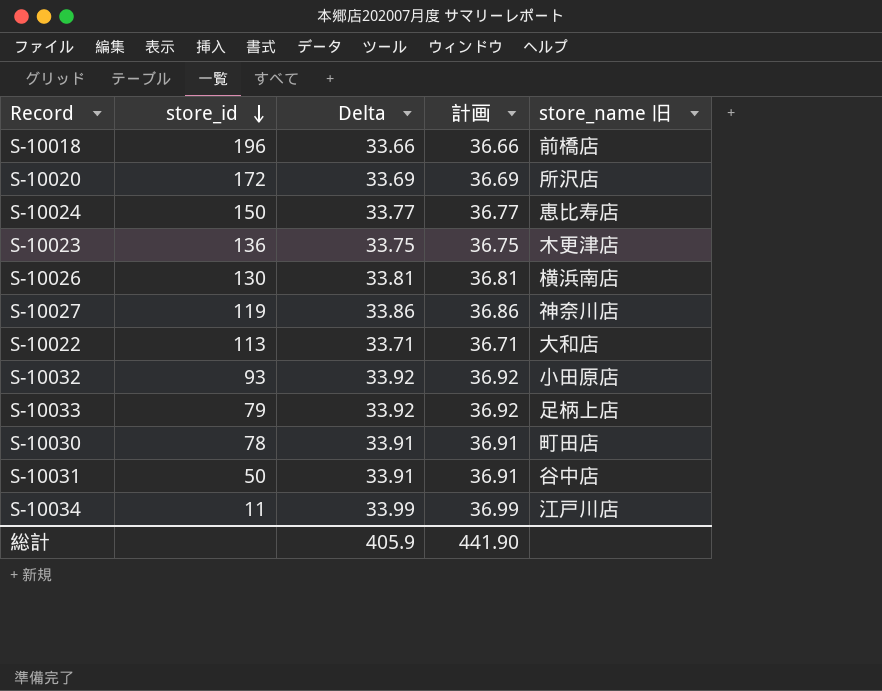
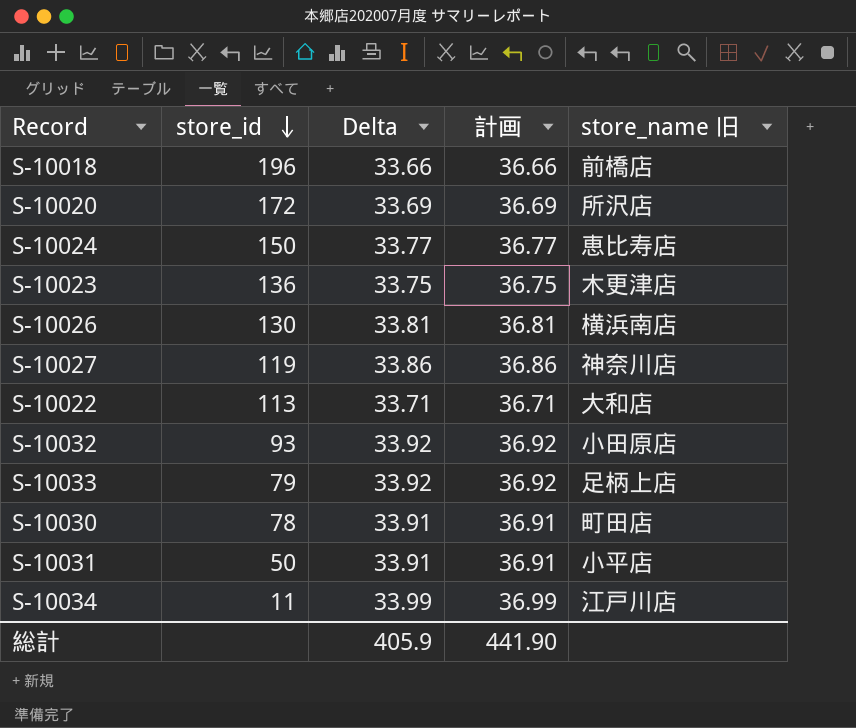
S-10031 | store_name 旧: 谷中店 -> 小平店

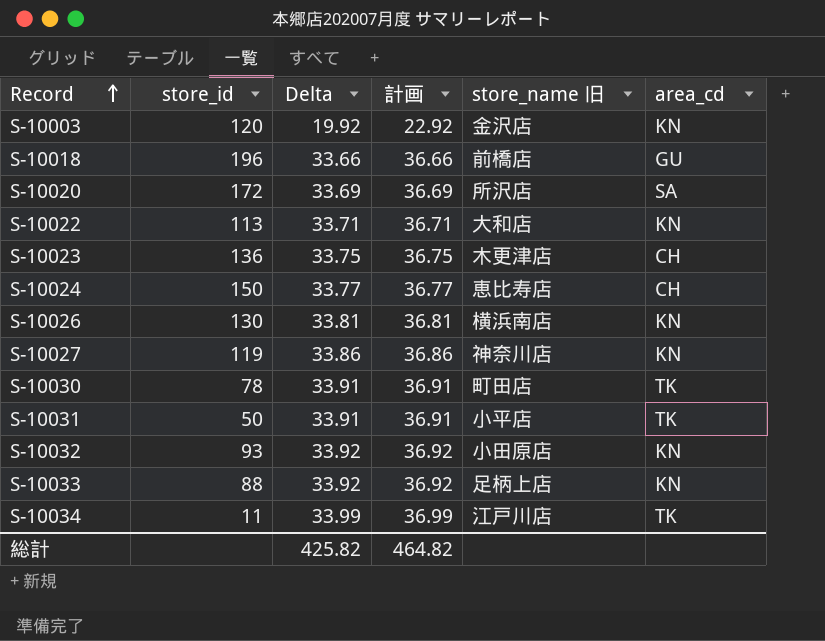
row order: store_id descending -> Record ascending
column area_cd | position: none -> 6
row S-10003: none -> 120 | 19.92 | 22.92 | 金沢店 | KN
S-10033 | store_id: 79 -> 88
総計 | Delta: 405.9 -> 425.82
総計 | 計画: 441.90 -> 464.82

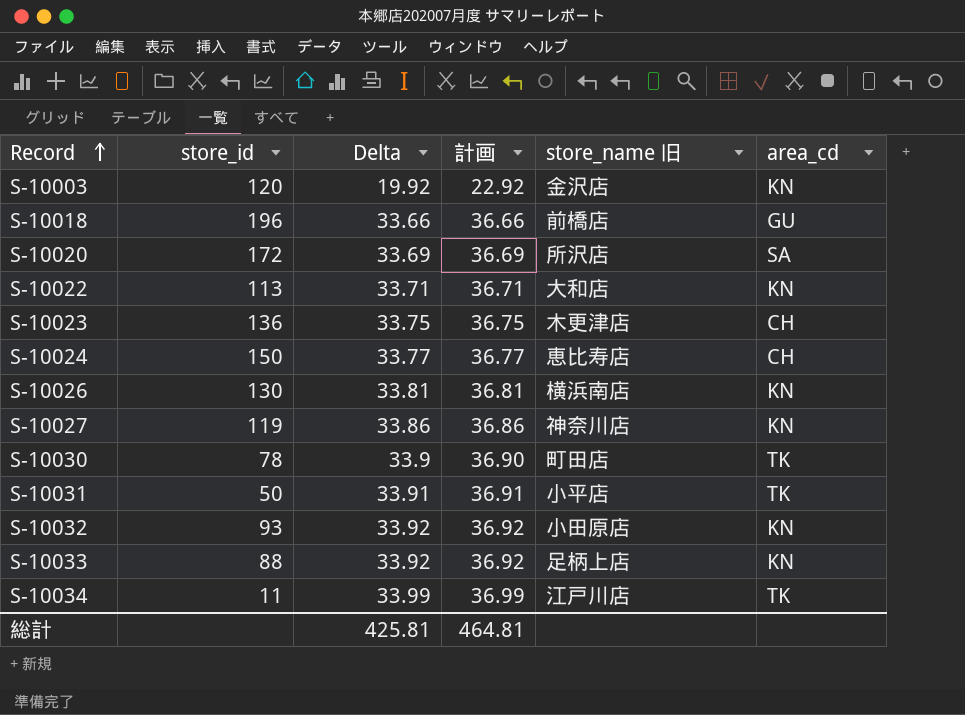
S-10030 | Delta: 33.91 -> 33.9
S-10030 | 計画: 36.91 -> 36.90
総計 | Delta: 425.82 -> 425.81
総計 | 計画: 464.82 -> 464.81

